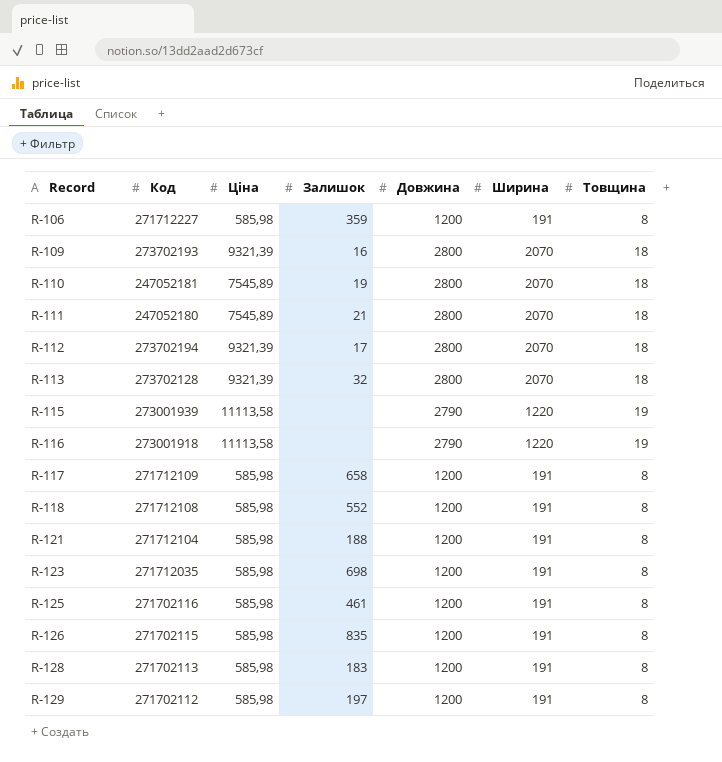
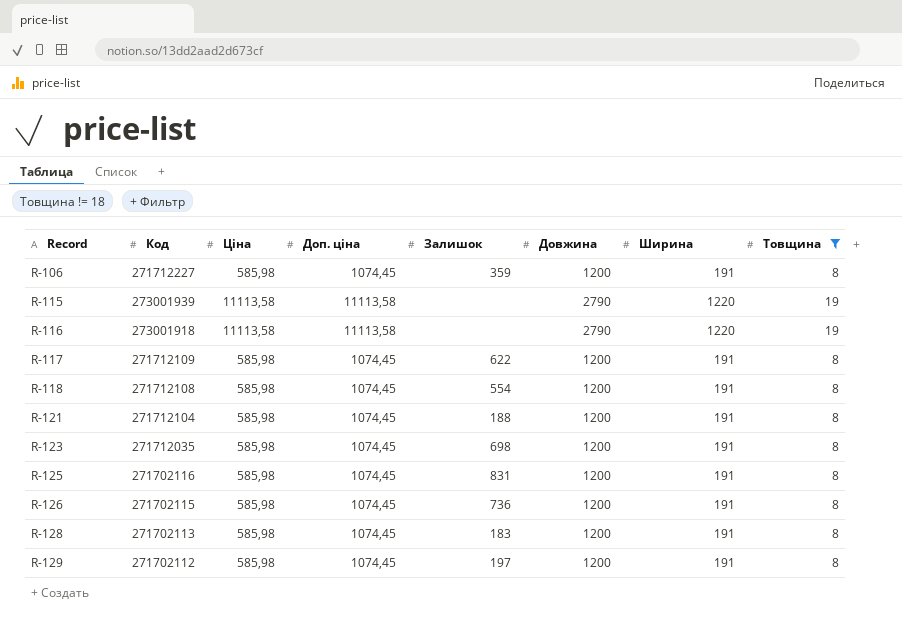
filter: none -> Товщина != 18
column Доп. ціна | position: none -> 4
R-117 | Залишок: 658 -> 622
R-118 | Залишок: 552 -> 554
R-125 | Залишок: 461 -> 831
R-126 | Залишок: 835 -> 736

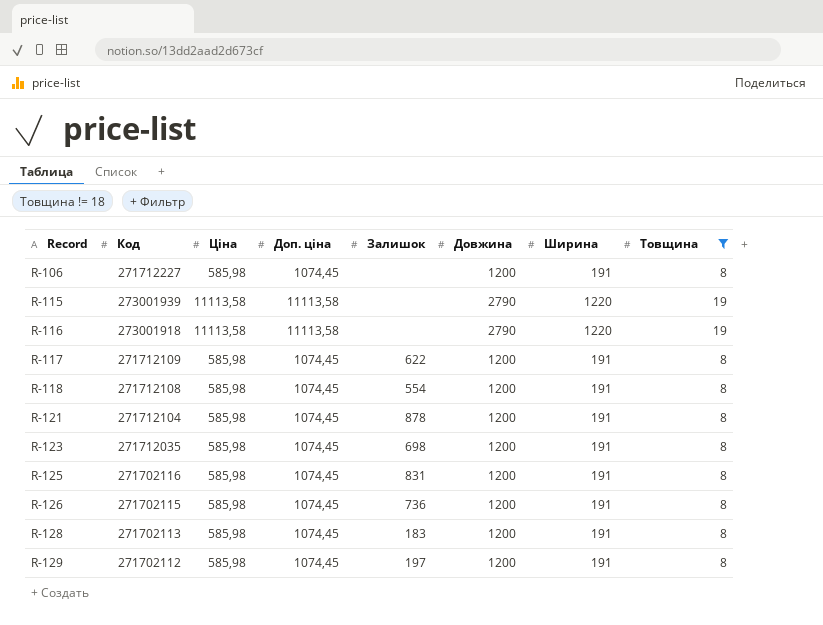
R-106 | Залишок: 359 -> none
R-121 | Залишок: 188 -> 878

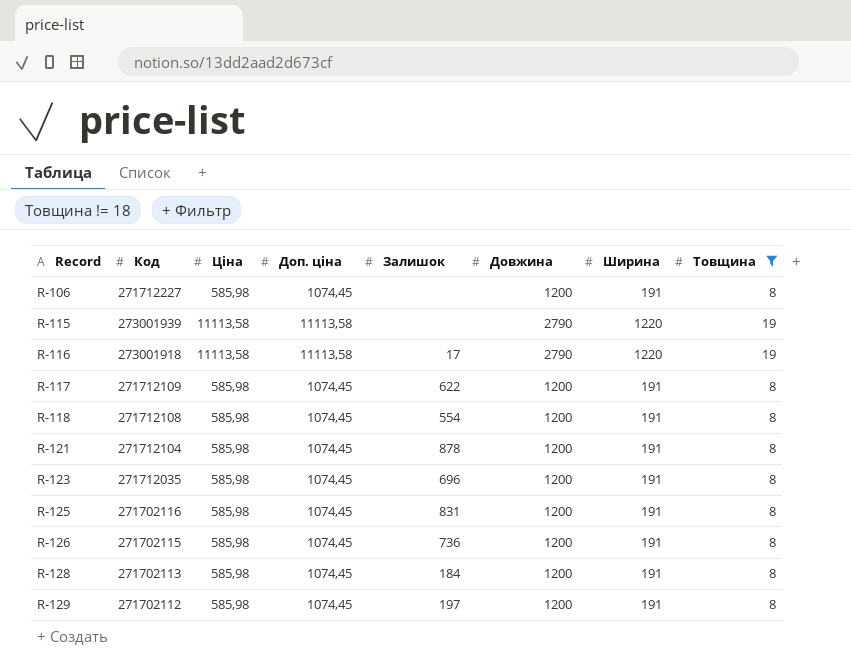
R-116 | Залишок: none -> 17
R-123 | Залишок: 698 -> 696
R-128 | Залишок: 183 -> 184

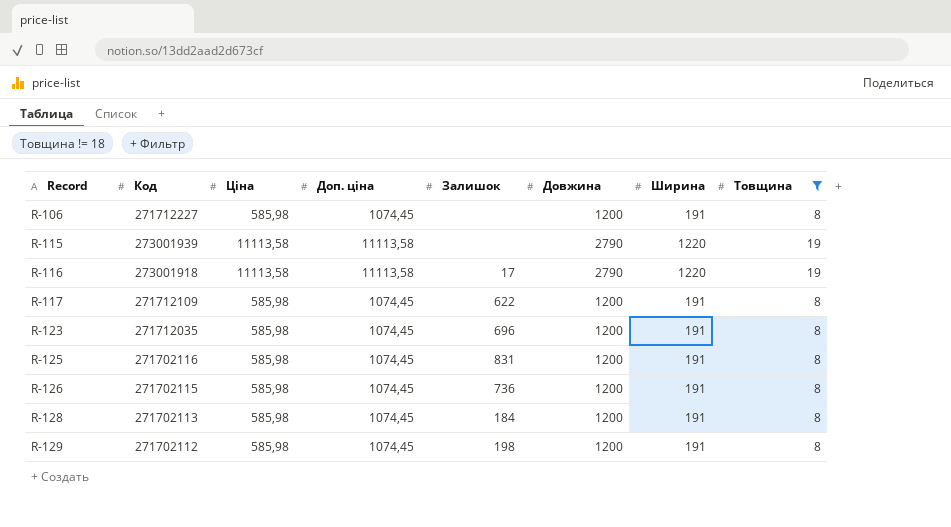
row R-118: 271712108 | 585,98 | 1074,45 | 554 | 1200 | 191 | 8 -> none
row R-121: 271712104 | 585,98 | 1074,45 | 878 | 1200 | 191 | 8 -> none
R-129 | Залишок: 197 -> 198

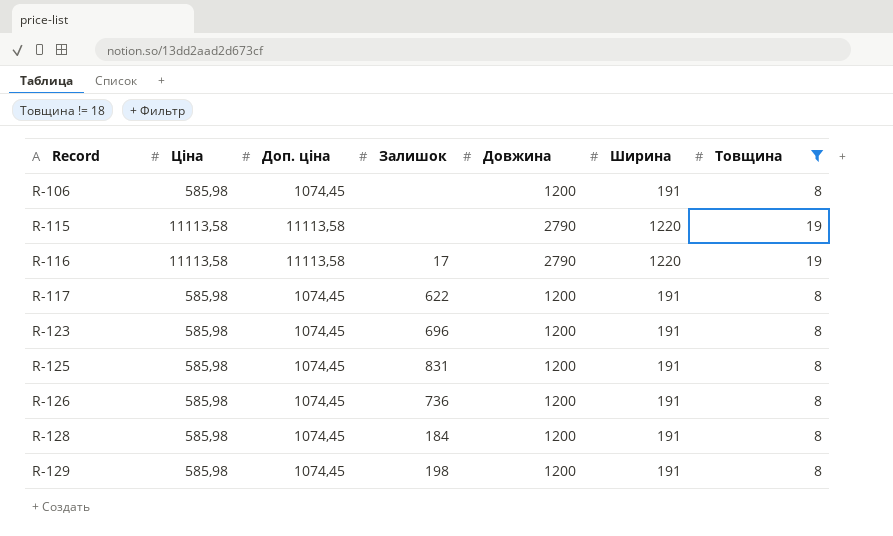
column Код | position: 2 -> none

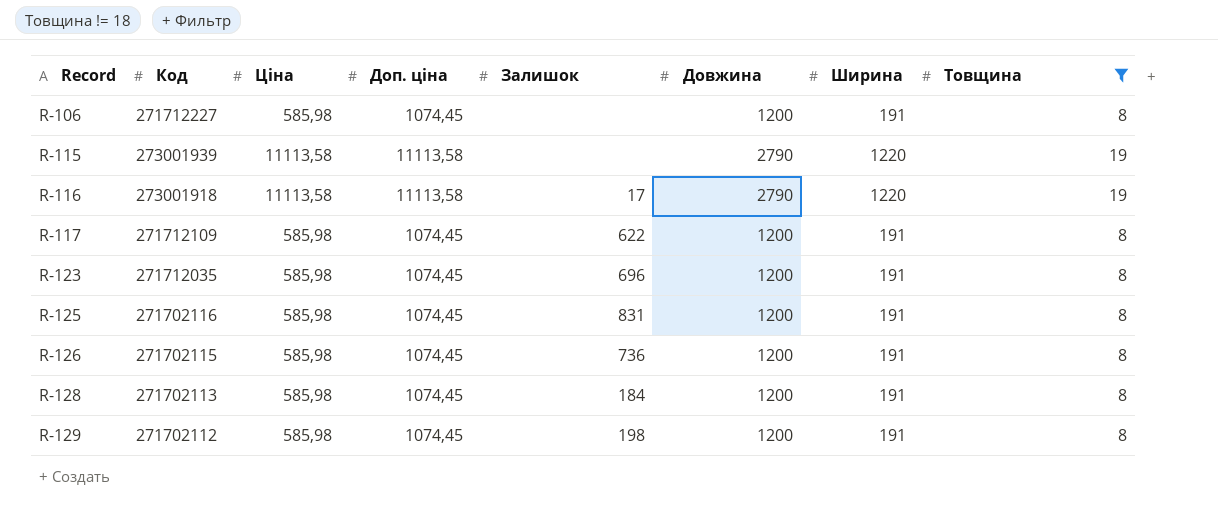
column Код | position: none -> 2

